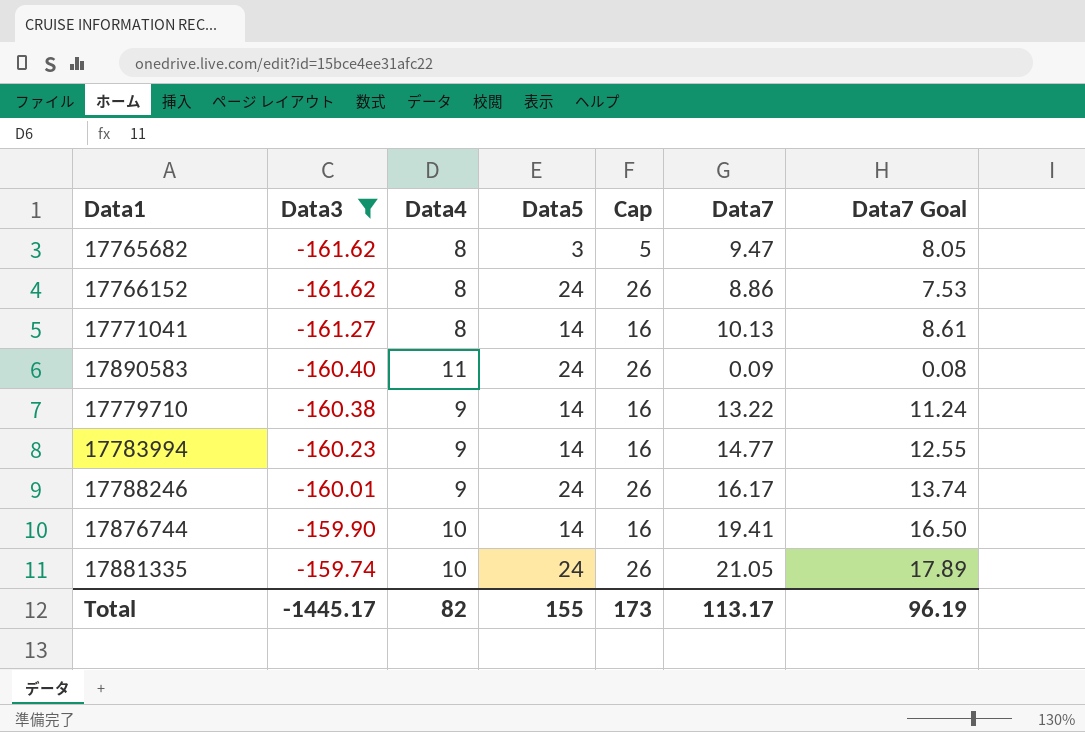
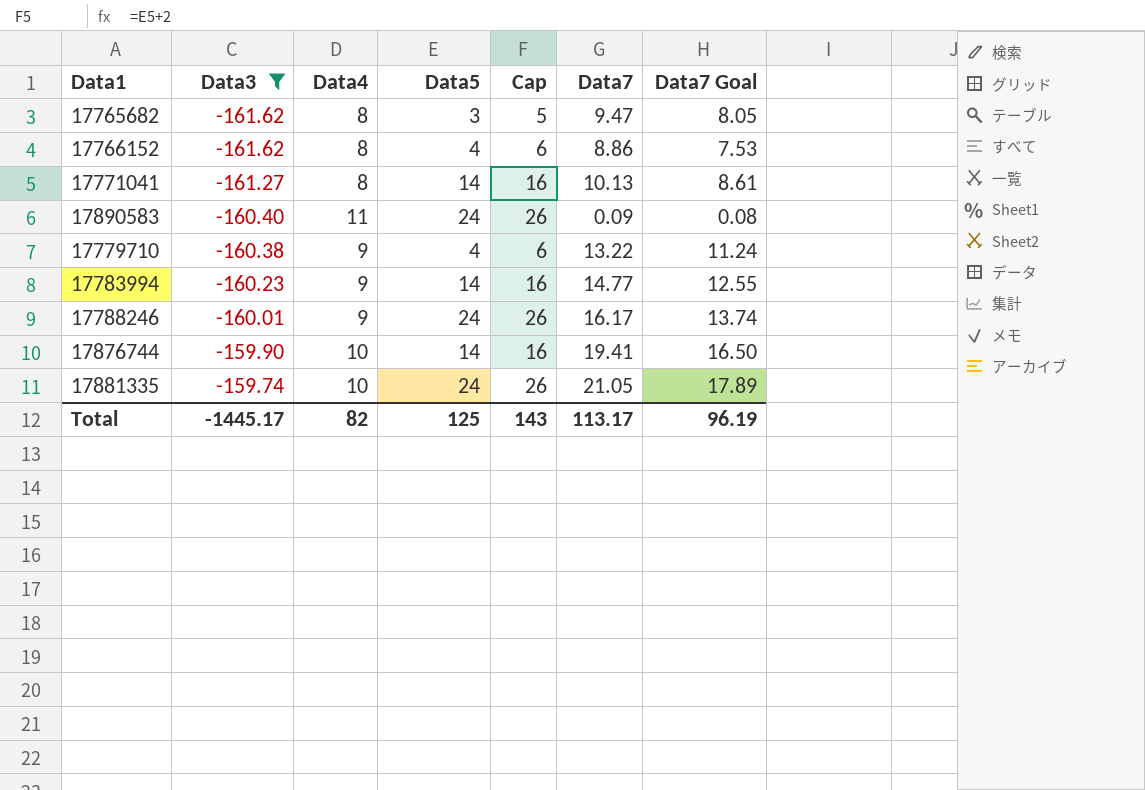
17766152 | Data5: 24 -> 4
17766152 | Cap: 26 -> 6
17779710 | Data5: 14 -> 4
17779710 | Cap: 16 -> 6
Total | Data5: 155 -> 125
Total | Cap: 173 -> 143

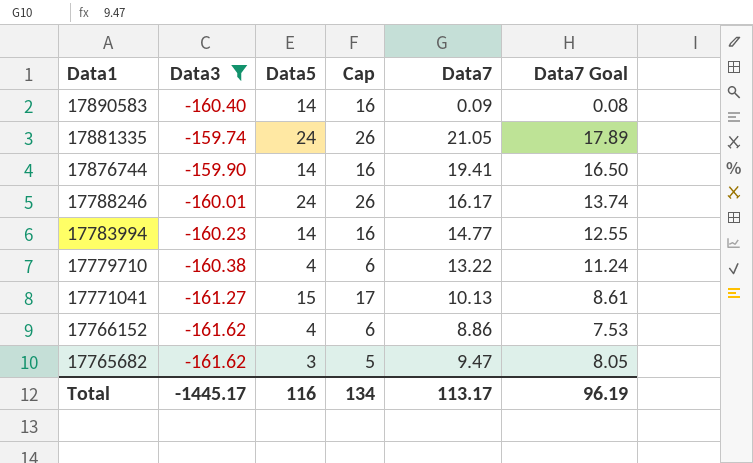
row order: Data3 ascending -> Data1 descending
column Data4 | position: 3 -> none
17890583 | Data5: 24 -> 14
17890583 | Cap: 26 -> 16
17771041 | Data5: 14 -> 15
17771041 | Cap: 16 -> 17
Total | Data5: 125 -> 116
Total | Cap: 143 -> 134

